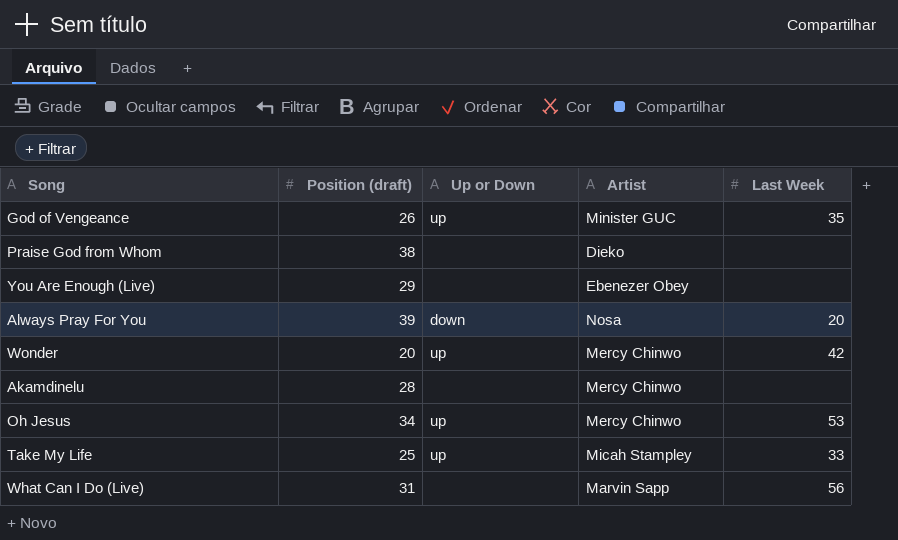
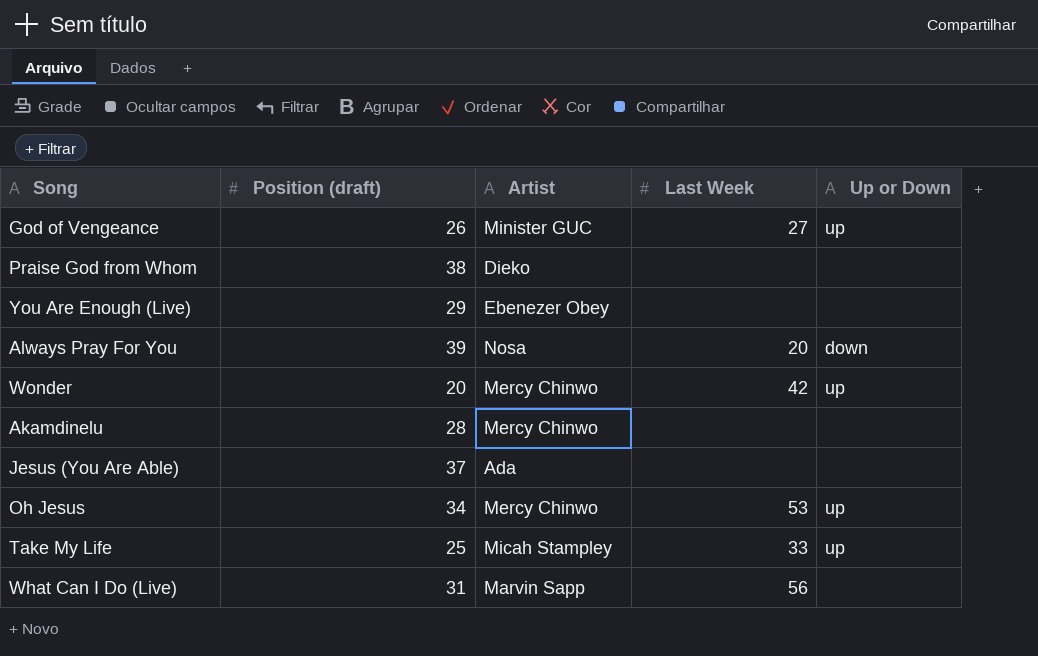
column Up or Down | position: 3 -> 5
God of Vengeance | Last Week: 35 -> 27
row Jesus (You Are Able): none -> 37 | Ada | none | none

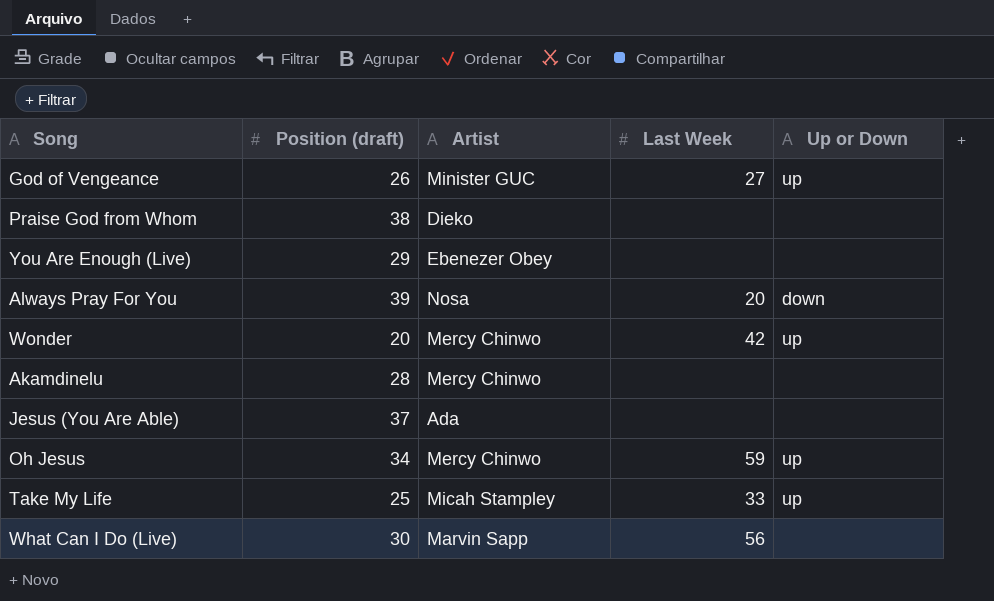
Oh Jesus | Last Week: 53 -> 59
What Can I Do (Live) | Position (draft): 31 -> 30

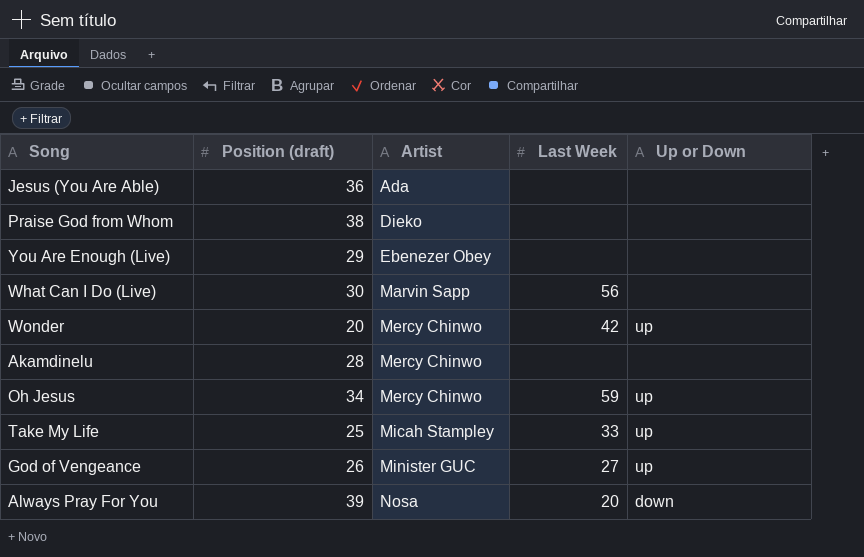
row order: none -> Artist ascending
Jesus (You Are Able) | Position (draft): 37 -> 36

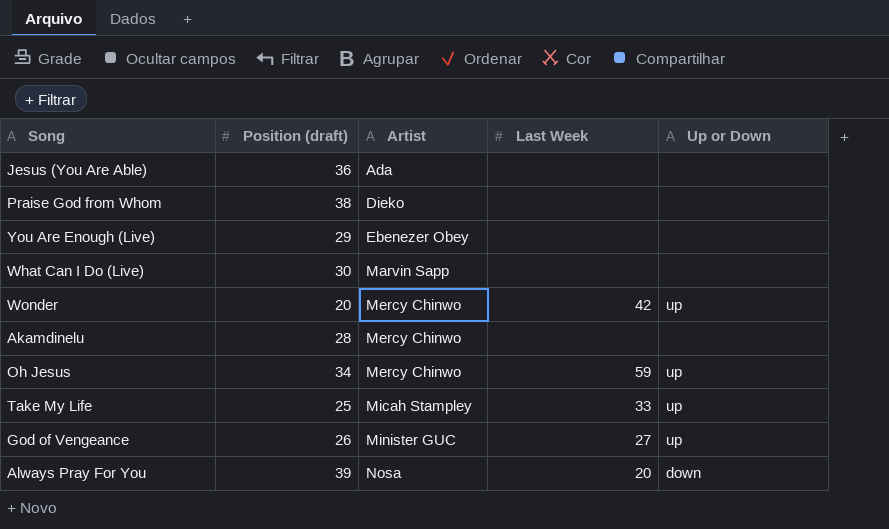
What Can I Do (Live) | Last Week: 56 -> none

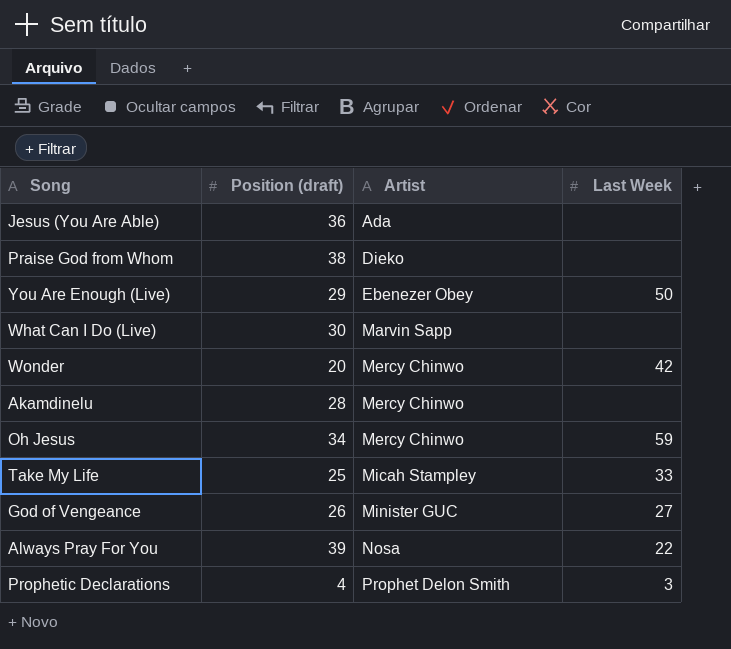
column Up or Down | position: 5 -> none
You Are Enough (Live) | Last Week: none -> 50
Always Pray For You | Last Week: 20 -> 22
row Prophetic Declarations: none -> 4 | Prophet Delon Smith | 3

